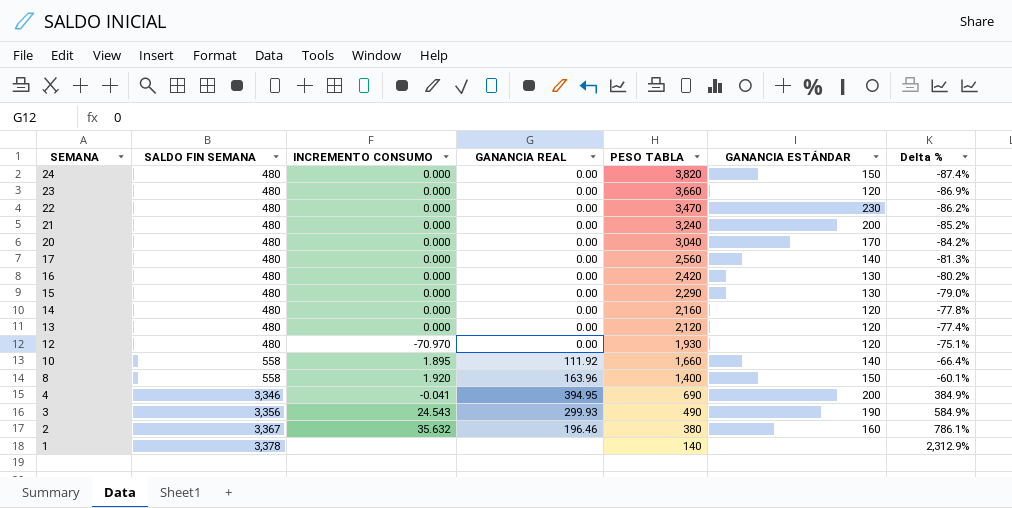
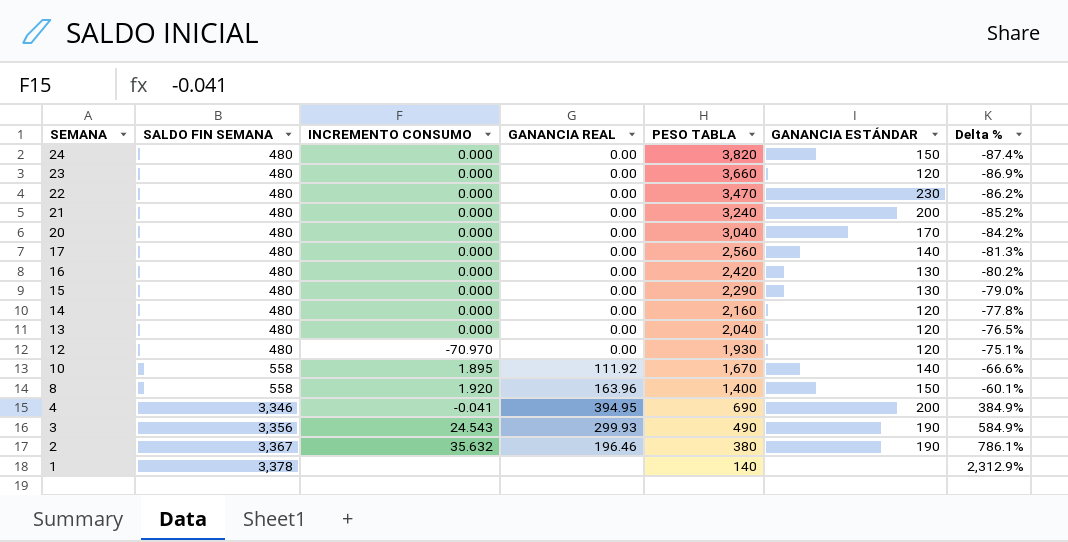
13 | PESO TABLA: 2,120 -> 2,040
13 | Delta %: -77.4% -> -76.5%
10 | PESO TABLA: 1,660 -> 1,670
10 | Delta %: -66.4% -> -66.6%
2 | GANANCIA ESTÁNDAR: 160 -> 190

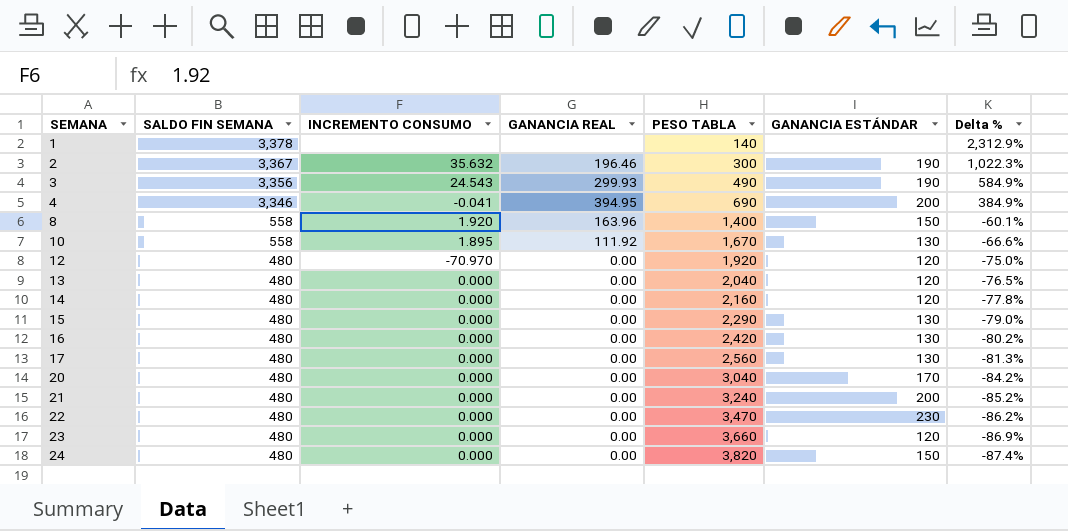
row order: SEMANA descending -> SEMANA ascending
2 | PESO TABLA: 380 -> 300
2 | Delta %: 786.1% -> 1,022.3%
10 | GANANCIA ESTÁNDAR: 140 -> 130
12 | PESO TABLA: 1,930 -> 1,920
12 | Delta %: -75.1% -> -75.0%
17 | GANANCIA ESTÁNDAR: 140 -> 130

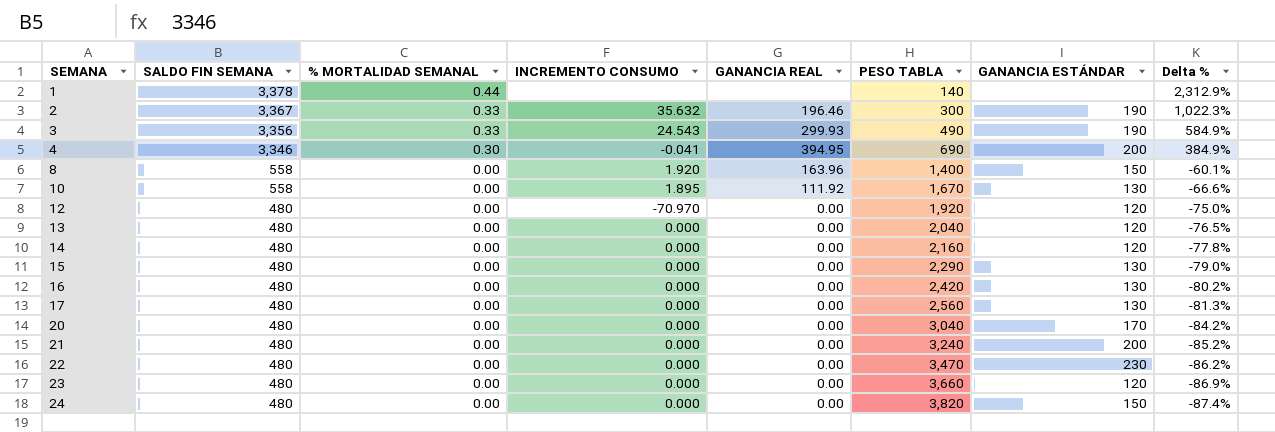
column % MORTALIDAD SEMANAL | position: none -> 3

